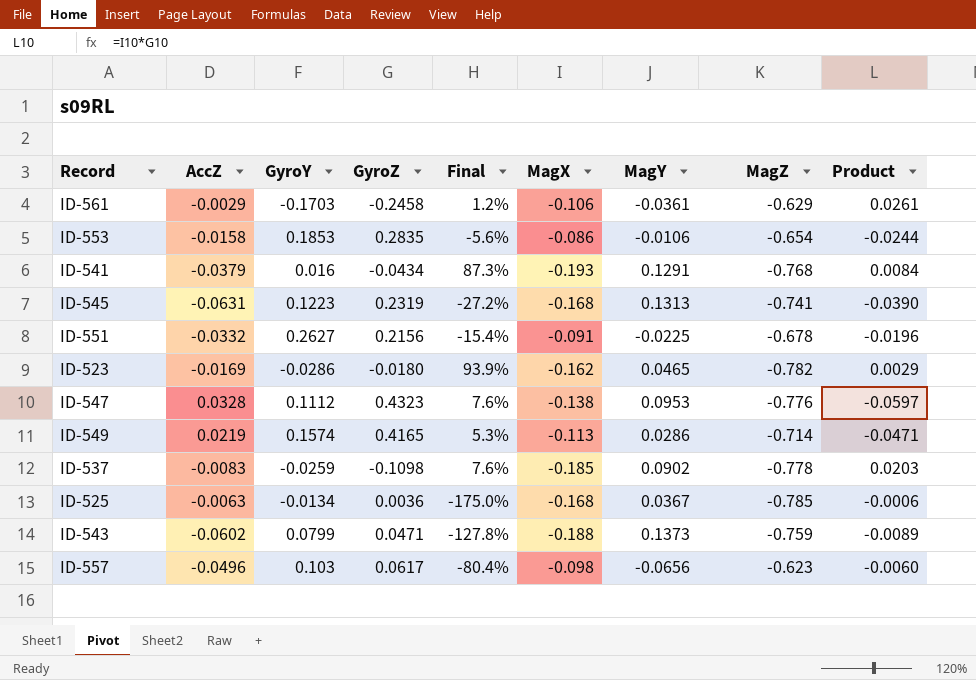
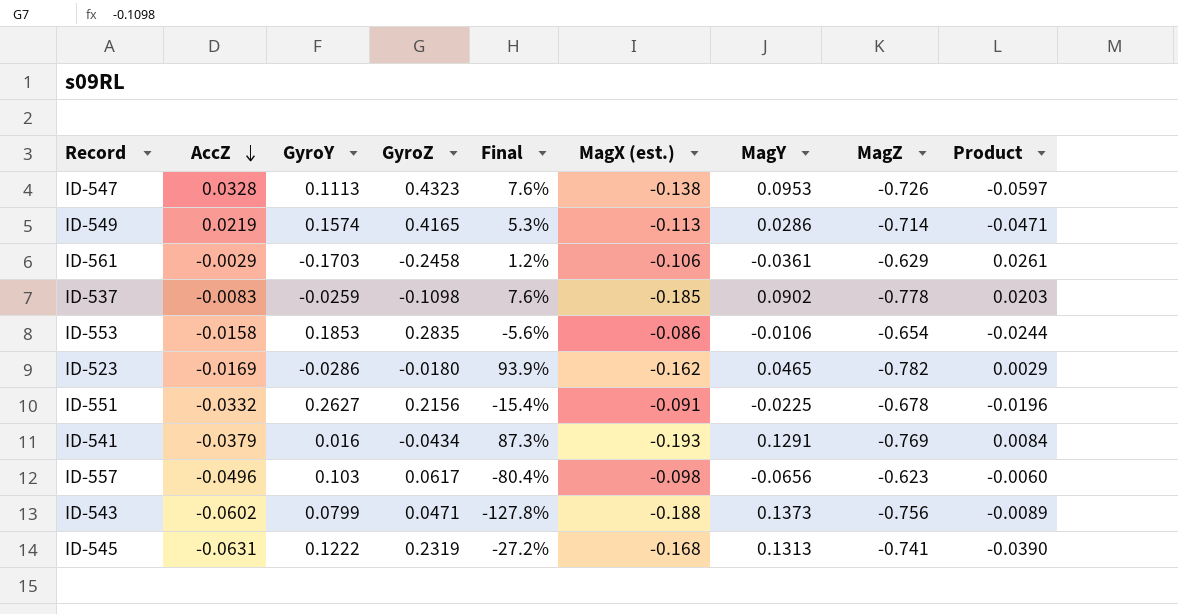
row order: none -> AccZ descending
column name: MagX -> MagX (est.)
row ID-525: -0.0063 | -0.0134 | 0.0036 | -175.0% | -0.168 | 0.0367 | -0.785 | -0.0006 -> none
ID-547 | GyroY: 0.1112 -> 0.1113
ID-547 | MagZ: -0.776 -> -0.726
ID-541 | MagZ: -0.768 -> -0.769
ID-543 | MagZ: -0.759 -> -0.756
ID-545 | GyroY: 0.1223 -> 0.1222

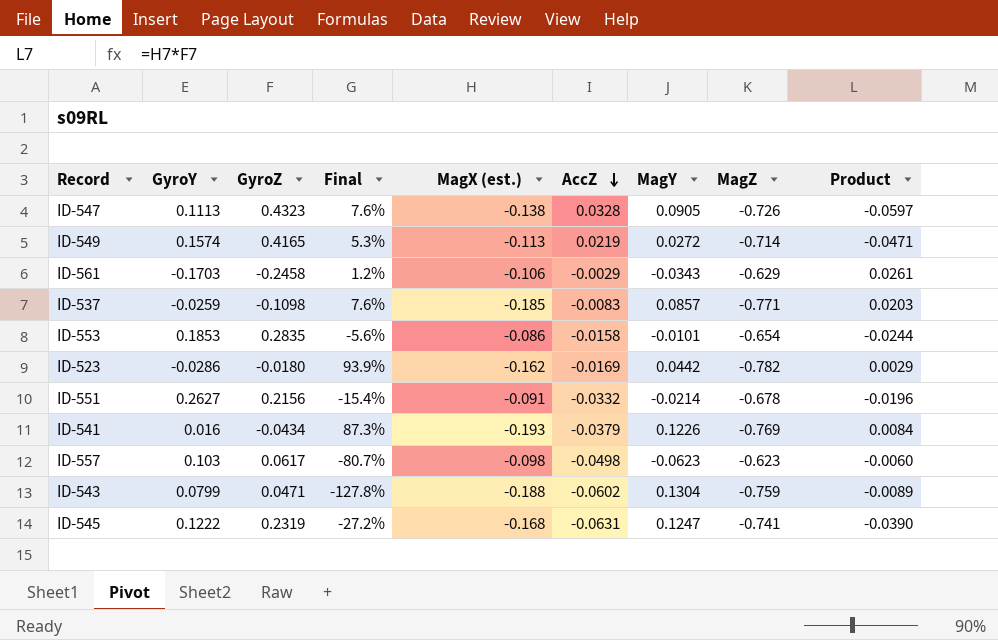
column AccZ | position: 2 -> 6
ID-547 | MagY: 0.0953 -> 0.0905
ID-549 | MagY: 0.0286 -> 0.0272
ID-561 | MagY: -0.0361 -> -0.0343
ID-537 | MagY: 0.0902 -> 0.0857
ID-537 | MagZ: -0.778 -> -0.771
ID-553 | MagY: -0.0106 -> -0.0101
ID-523 | MagY: 0.0465 -> 0.0442
ID-551 | MagY: -0.0225 -> -0.0214
ID-541 | MagY: 0.1291 -> 0.1226
ID-557 | Final: -80.4% -> -80.7%
ID-557 | AccZ: -0.0496 -> -0.0498
ID-557 | MagY: -0.0656 -> -0.0623
ID-543 | MagY: 0.1373 -> 0.1304
ID-543 | MagZ: -0.756 -> -0.759
ID-545 | MagY: 0.1313 -> 0.1247

